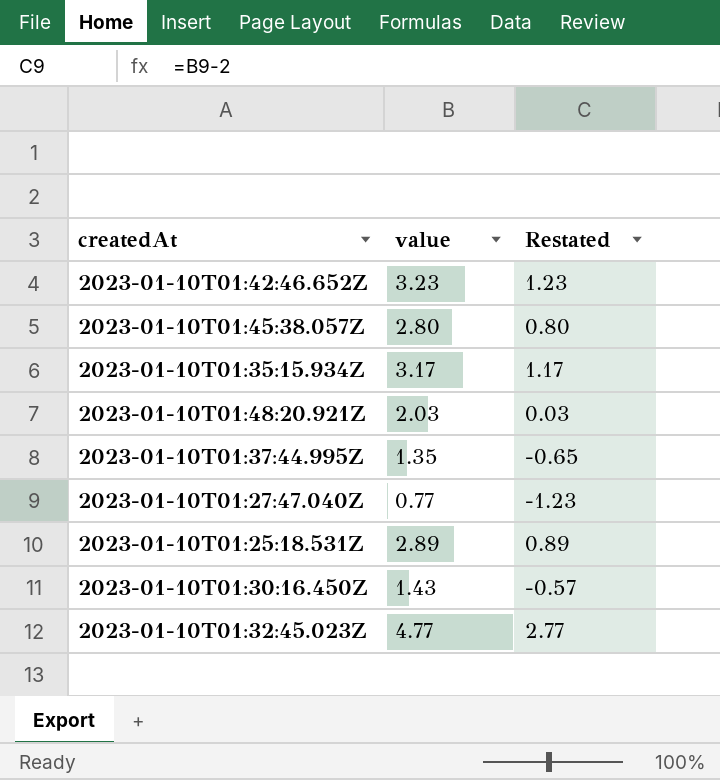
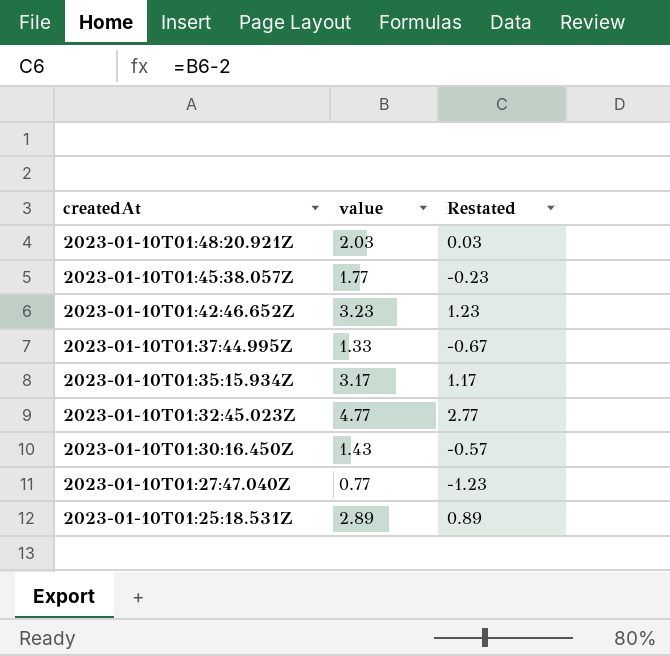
row order: none -> createdAt descending
2023-01-10T01:45:38.057Z | value: 2.80 -> 1.77
2023-01-10T01:45:38.057Z | Restated: 0.80 -> -0.23
2023-01-10T01:37:44.995Z | value: 1.35 -> 1.33
2023-01-10T01:37:44.995Z | Restated: -0.65 -> -0.67

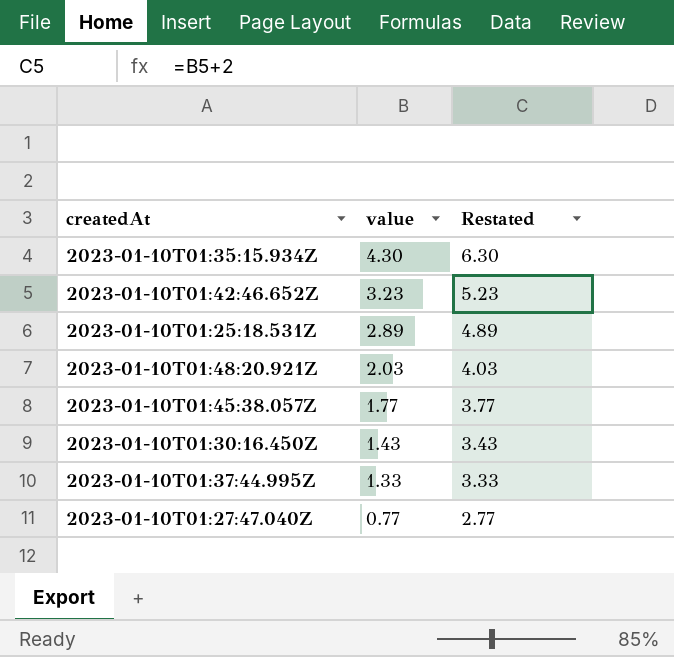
row order: createdAt descending -> value descending
column Restated | formula: [value] - 2 -> [value] + 2
row 2023-01-10T01:32:45.023Z: 4.77 | 2.77 -> none
2023-01-10T01:35:15.934Z | value: 3.17 -> 4.30

